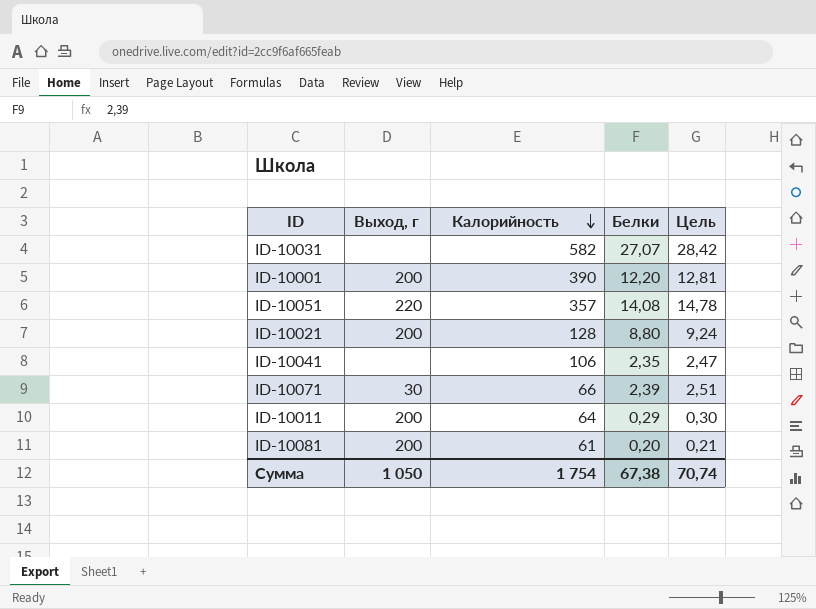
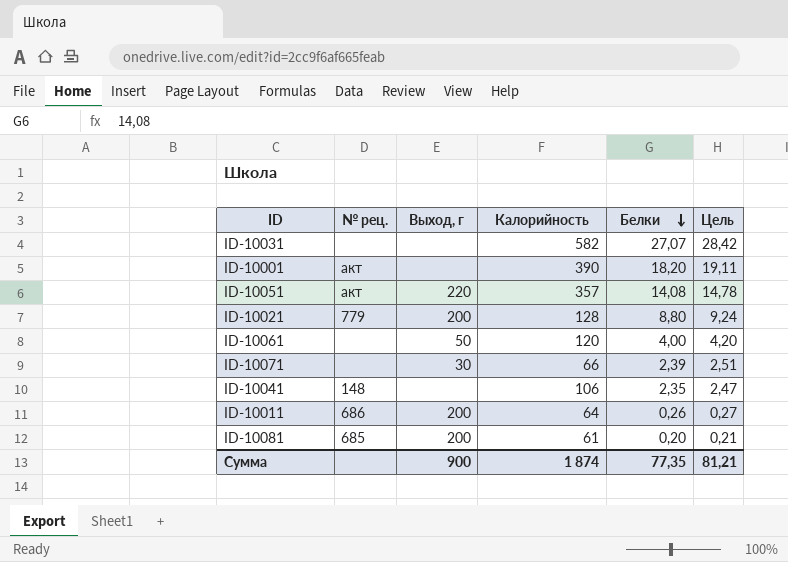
row order: Калорийность descending -> Белки descending
column № рец. | position: none -> 2
ID-10001 | Выход, г: 200 -> none
ID-10001 | Белки: 12,20 -> 18,20
ID-10001 | Цель: 12,81 -> 19,11
row ID-10061: none -> none | 50 | 120 | 4,00 | 4,20
ID-10011 | Белки: 0,29 -> 0,26
ID-10011 | Цель: 0,30 -> 0,27
Сумма | Выход, г: 1 050 -> 900
Сумма | Калорийность: 1 754 -> 1 874
Сумма | Белки: 67,38 -> 77,35
Сумма | Цель: 70,74 -> 81,21

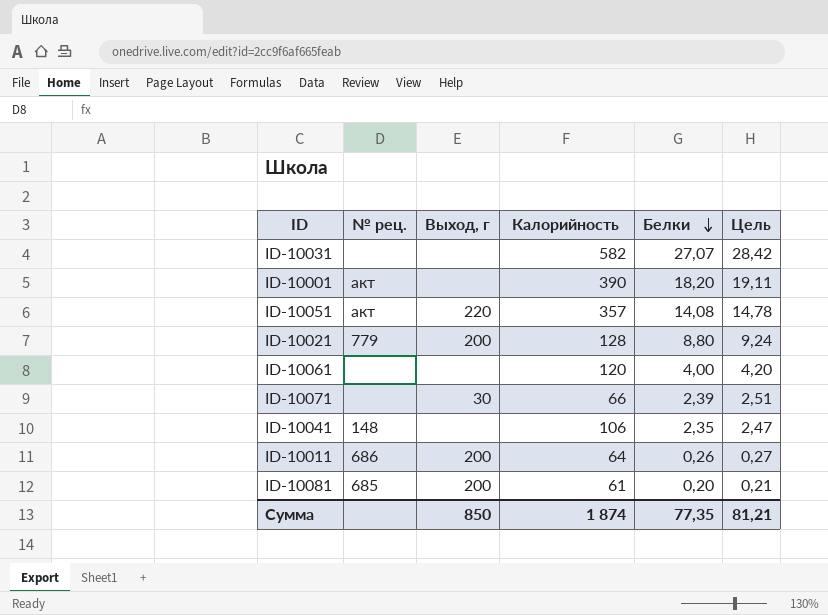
ID-10061 | Выход, г: 50 -> none
Сумма | Выход, г: 900 -> 850

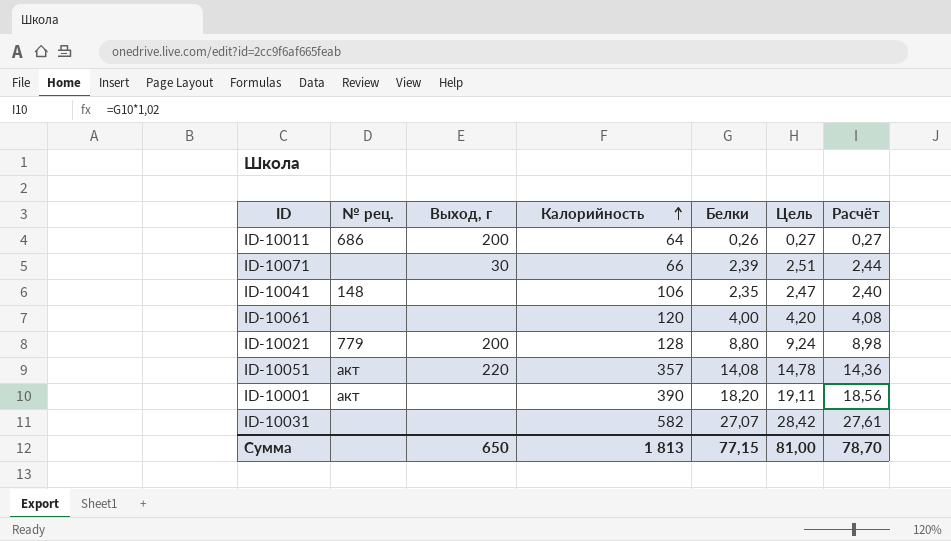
row order: Белки descending -> Калорийность ascending
column Расчёт | formula: none -> [Белки] * 1,02
row ID-10081: 685 | 200 | 61 | 0,20 | 0,21 -> none
Сумма | Выход, г: 850 -> 650
Сумма | Калорийность: 1 874 -> 1 813
Сумма | Белки: 77,35 -> 77,15
Сумма | Цель: 81,21 -> 81,00

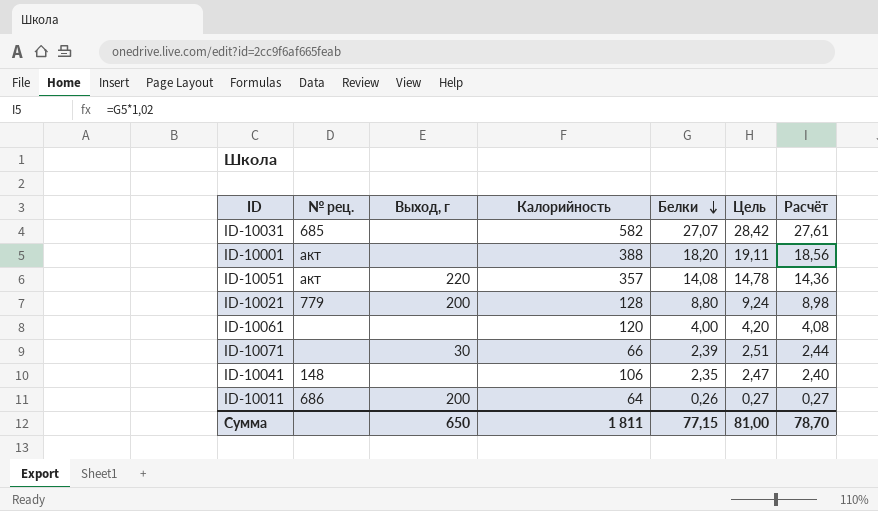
row order: Калорийность ascending -> Белки descending
ID-10031 | № рец.: none -> 685
ID-10001 | Калорийность: 390 -> 388
Сумма | Калорийность: 1 813 -> 1 811

